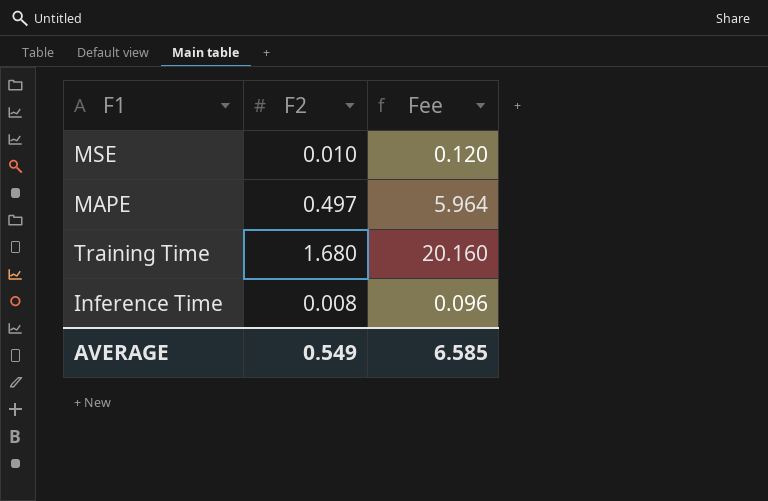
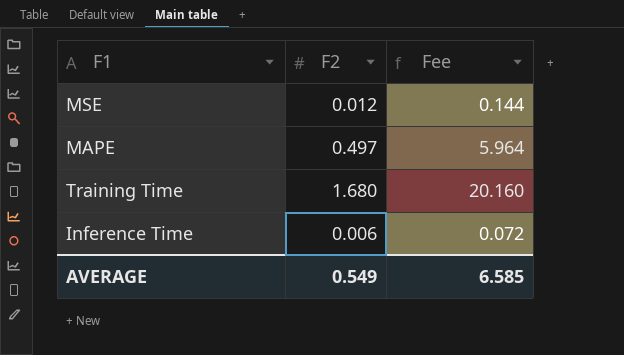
MSE | F2: 0.010 -> 0.012
MSE | Fee: 0.120 -> 0.144
Inference Time | F2: 0.008 -> 0.006
Inference Time | Fee: 0.096 -> 0.072

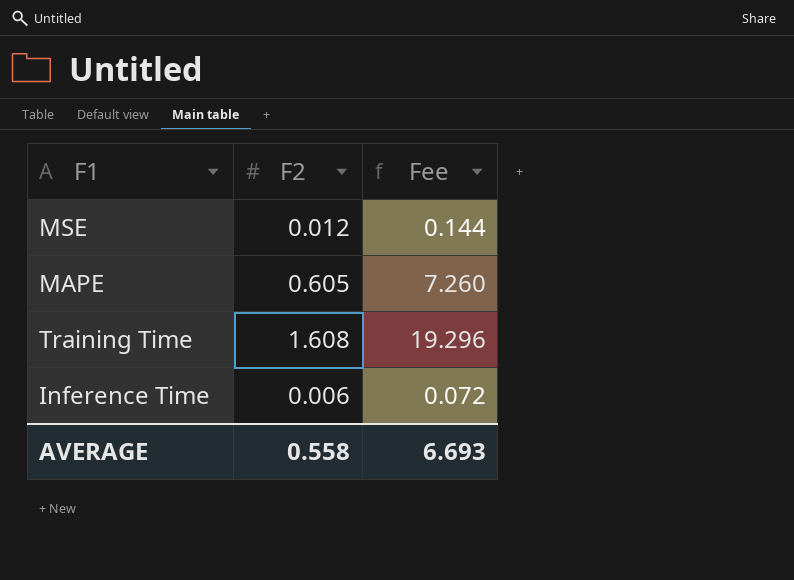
MAPE | F2: 0.497 -> 0.605
MAPE | Fee: 5.964 -> 7.260
Training Time | F2: 1.680 -> 1.608
Training Time | Fee: 20.160 -> 19.296
AVERAGE | F2: 0.549 -> 0.558
AVERAGE | Fee: 6.585 -> 6.693

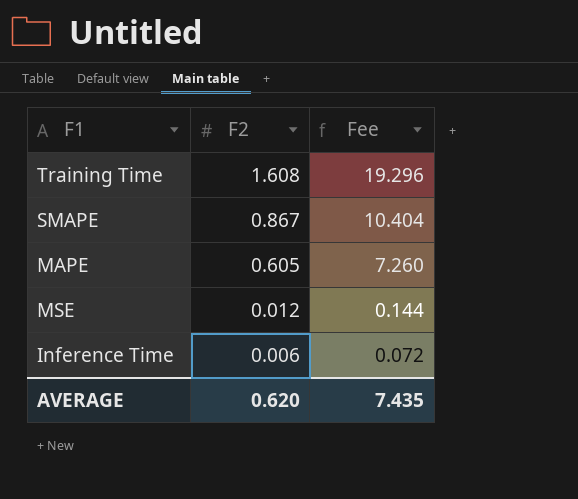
row order: none -> F2 descending
row SMAPE: none -> 0.867 | 10.404
AVERAGE | F2: 0.558 -> 0.620
AVERAGE | Fee: 6.693 -> 7.435

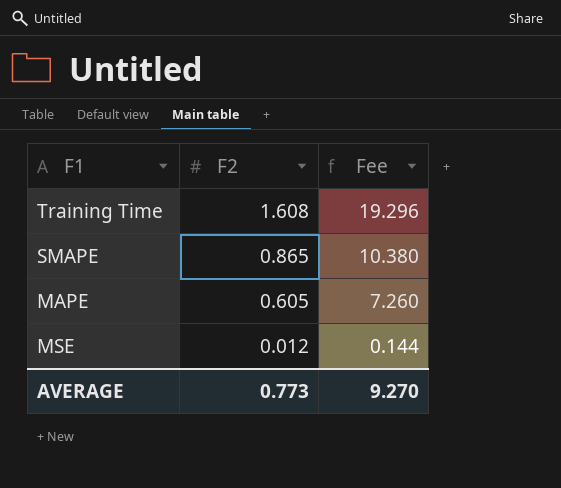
row Inference Time: 0.006 | 0.072 -> none
SMAPE | F2: 0.867 -> 0.865
SMAPE | Fee: 10.404 -> 10.380
AVERAGE | F2: 0.620 -> 0.773
AVERAGE | Fee: 7.435 -> 9.270

